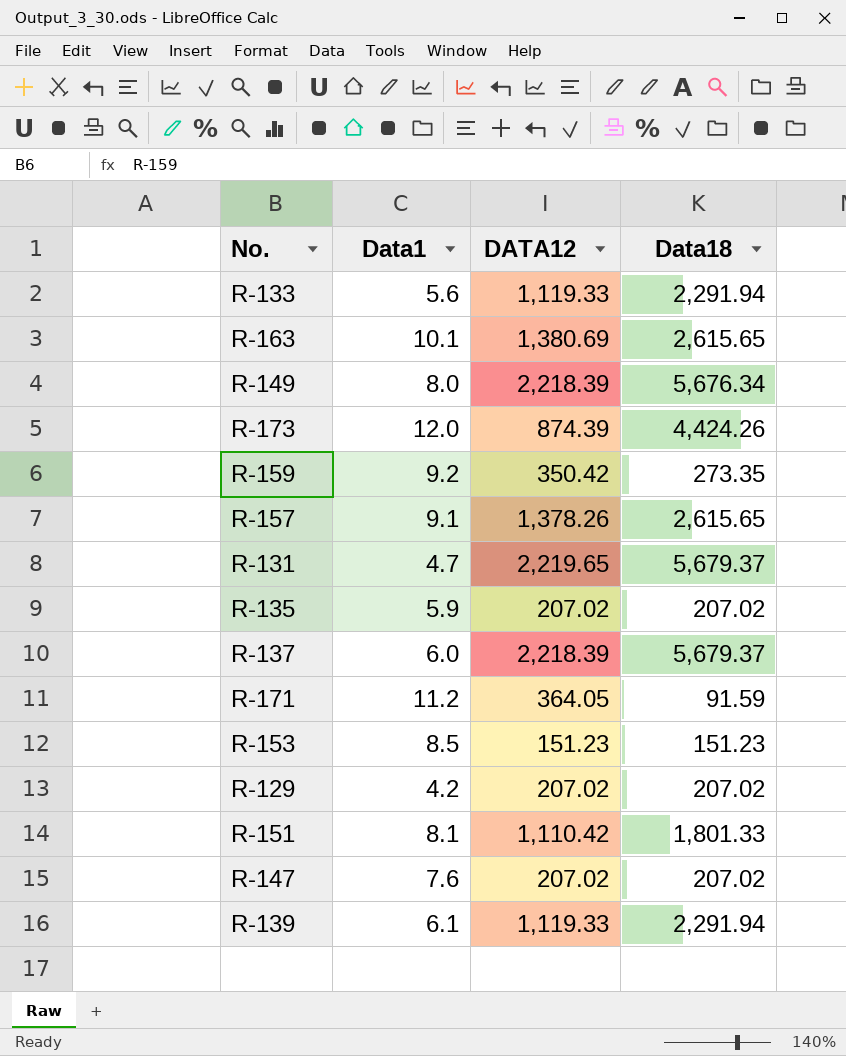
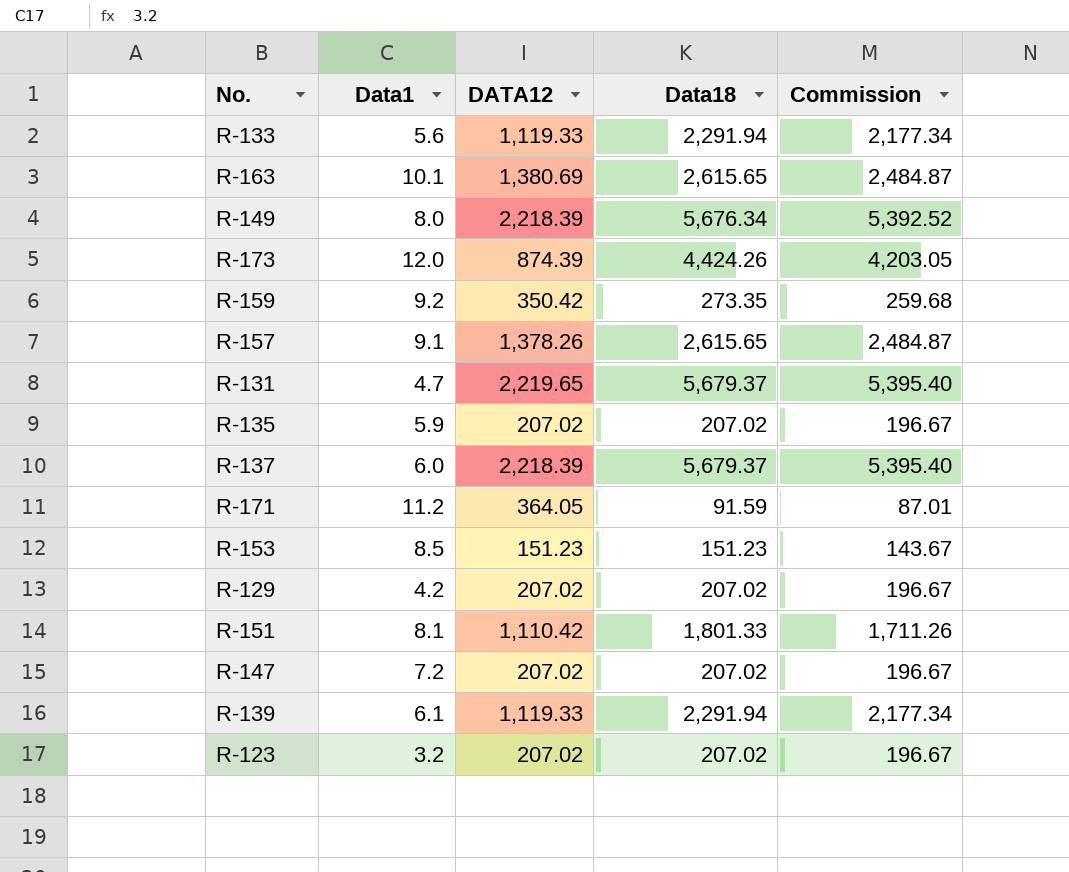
column Commission | formula: none -> [Data18] * 0.95
R-147 | Data1: 7.6 -> 7.2
row R-123: none -> 3.2 | 207.02 | 207.02 | 196.67

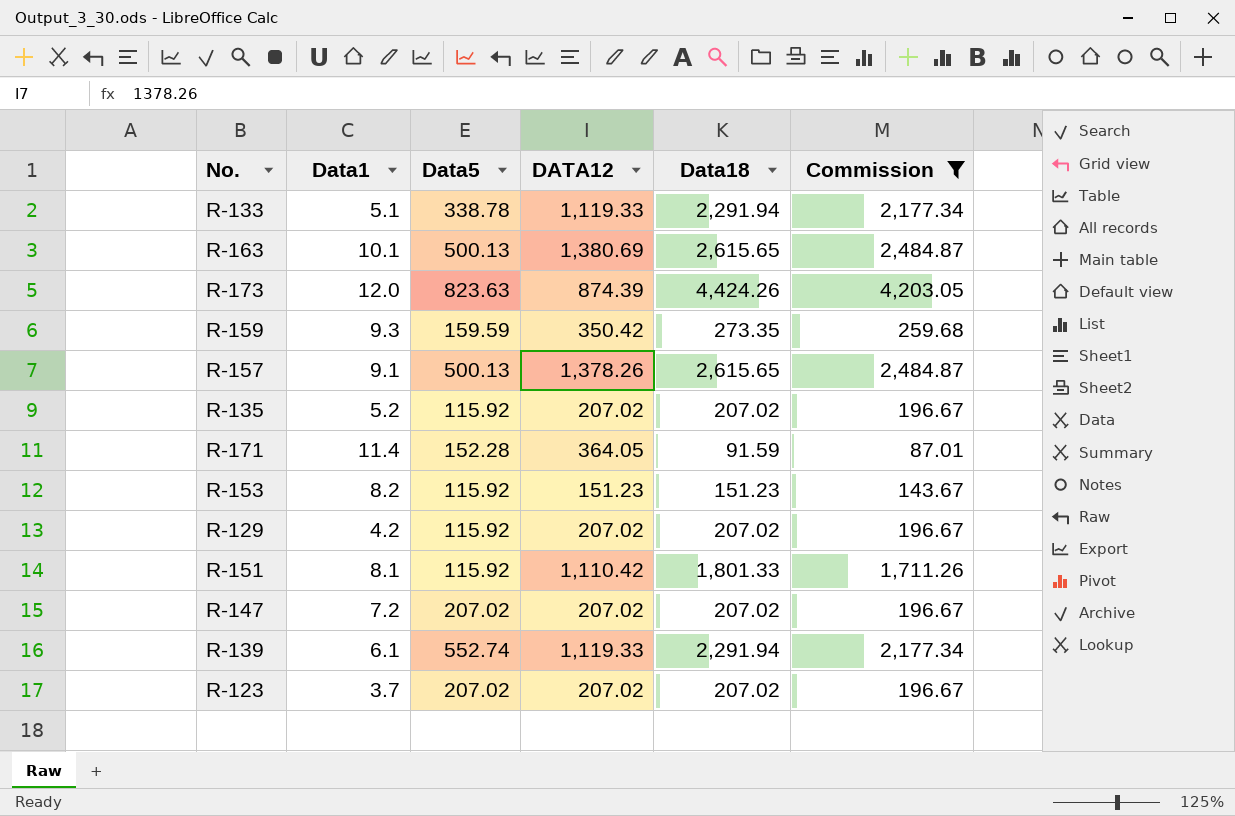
filter: none -> Commission <= 4,203.05
column Data5 | position: none -> 3
R-133 | Data1: 5.6 -> 5.1
R-159 | Data1: 9.2 -> 9.3
R-135 | Data1: 5.9 -> 5.2
R-171 | Data1: 11.2 -> 11.4
R-153 | Data1: 8.5 -> 8.2
R-123 | Data1: 3.2 -> 3.7

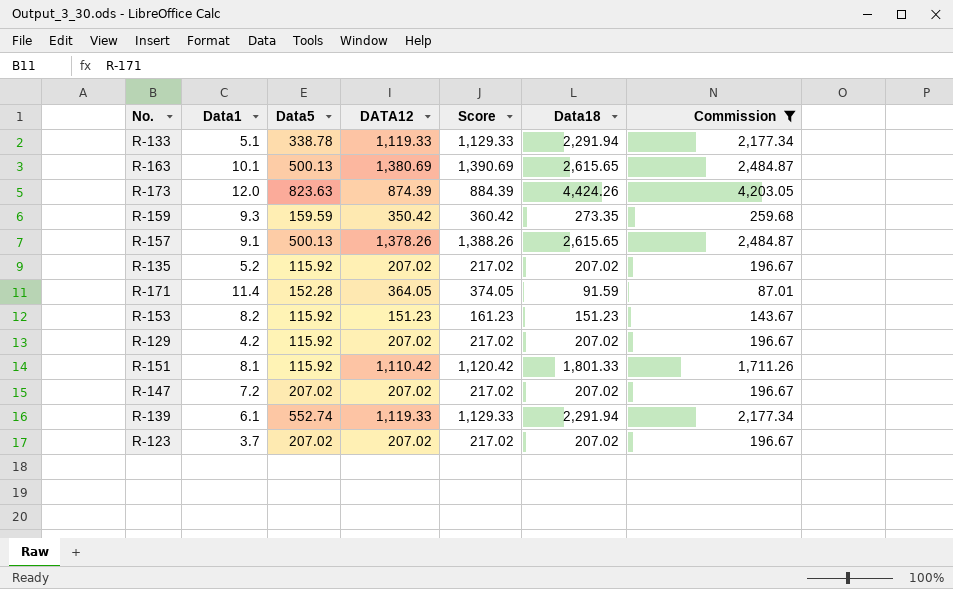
column Score | formula: none -> [DATA12] + 10

